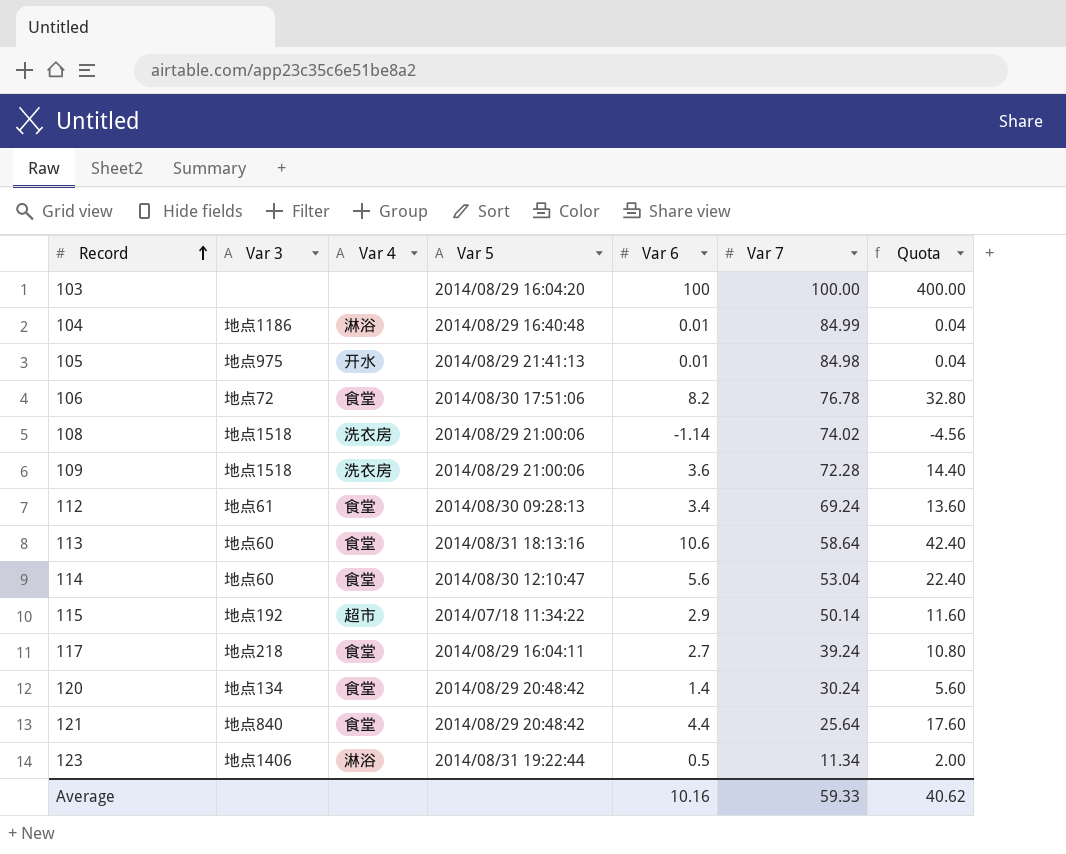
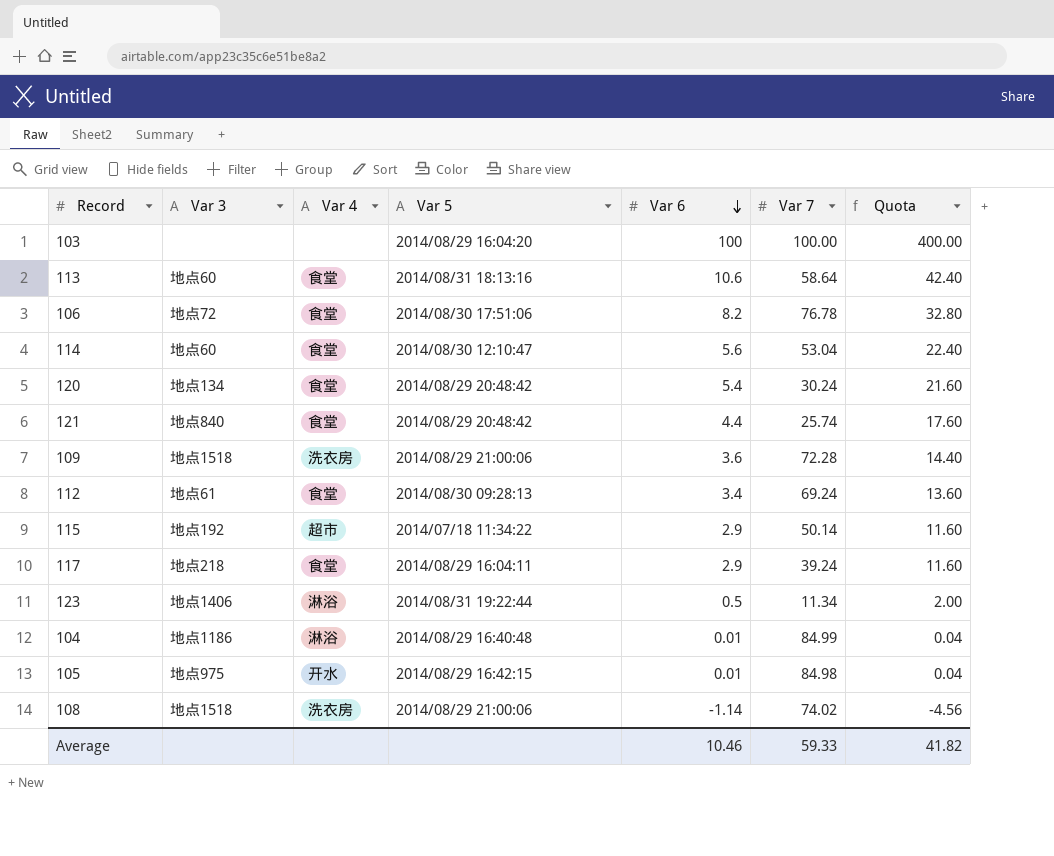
row order: Record ascending -> Var 6 descending
120 | Var 6: 1.4 -> 5.4
120 | Quota: 5.60 -> 21.60
121 | Var 7: 25.64 -> 25.74
117 | Var 6: 2.7 -> 2.9
117 | Quota: 10.80 -> 11.60
105 | Var 5: 2014/08/29 21:41:13 -> 2014/08/29 16:42:15
Average | Var 6: 10.16 -> 10.46
Average | Quota: 40.62 -> 41.82

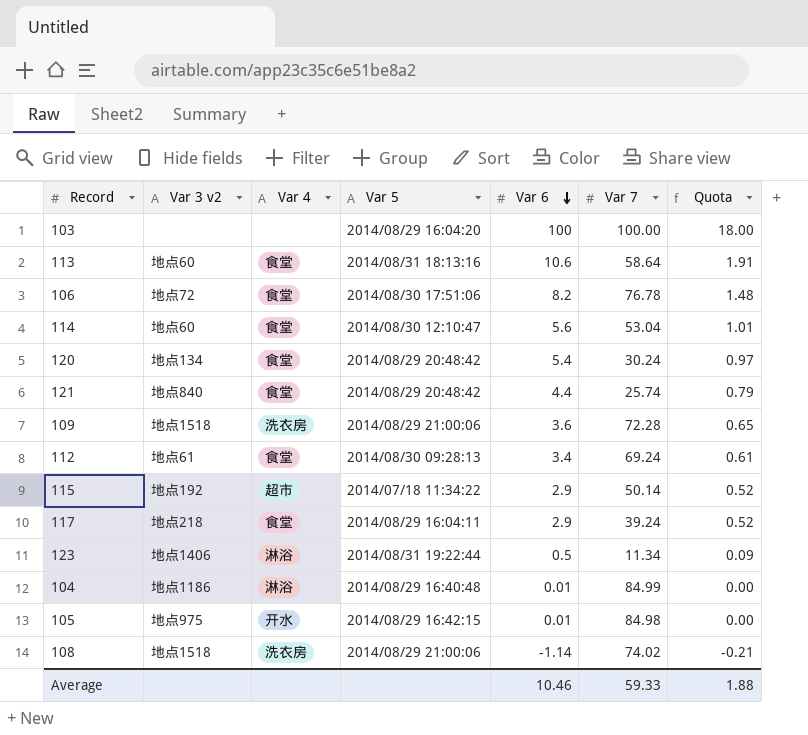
column name: Var 3 -> Var 3 v2
column Quota | formula: [Var 6] * 4 -> [Var 6] * 0.18
Average | Quota: 41.82 -> 1.88

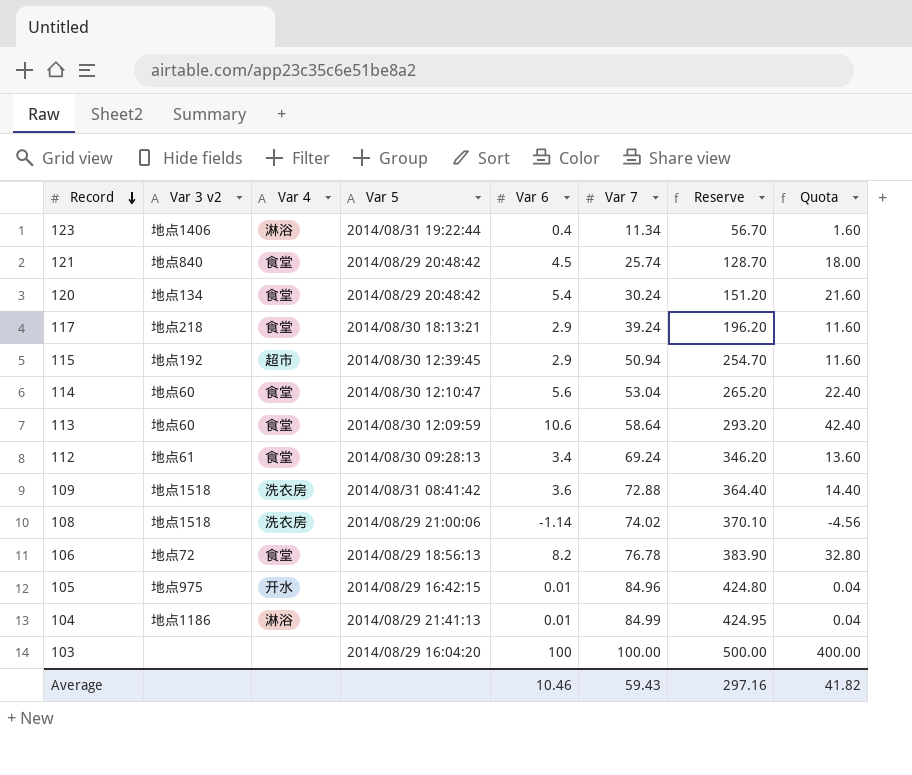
row order: Var 6 descending -> Record descending
column Reserve | formula: none -> [Var 7] * 5
column Quota | formula: [Var 6] * 0.18 -> [Var 6] * 4
123 | Var 6: 0.5 -> 0.4
121 | Var 6: 4.4 -> 4.5
117 | Var 5: 2014/08/29 16:04:11 -> 2014/08/30 18:13:21
115 | Var 5: 2014/07/18 11:34:22 -> 2014/08/30 12:39:45
115 | Var 7: 50.14 -> 50.94
113 | Var 5: 2014/08/31 18:13:16 -> 2014/08/30 12:09:59
109 | Var 5: 2014/08/29 21:00:06 -> 2014/08/31 08:41:42
109 | Var 7: 72.28 -> 72.88
106 | Var 5: 2014/08/30 17:51:06 -> 2014/08/29 18:56:13
105 | Var 7: 84.98 -> 84.96
104 | Var 5: 2014/08/29 16:40:48 -> 2014/08/29 21:41:13
Average | Var 7: 59.33 -> 59.43
Average | Quota: 1.88 -> 41.82

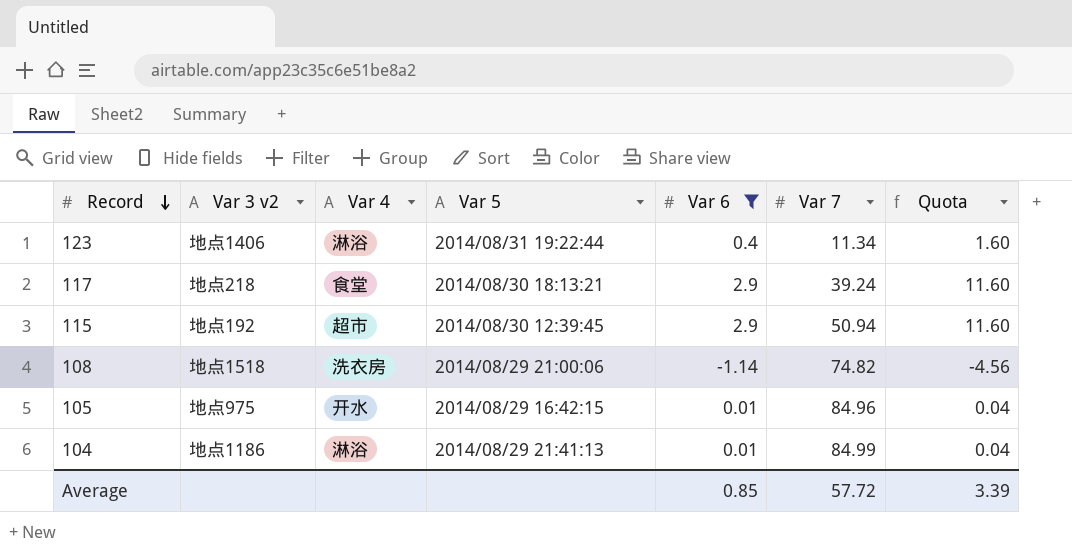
filter: none -> Var 6 <= 2.9
column Reserve | formula: [Var 7] * 5 -> none
108 | Var 7: 74.02 -> 74.82
Average | Var 6: 10.46 -> 0.85
Average | Var 7: 59.43 -> 57.72
Average | Quota: 41.82 -> 3.39

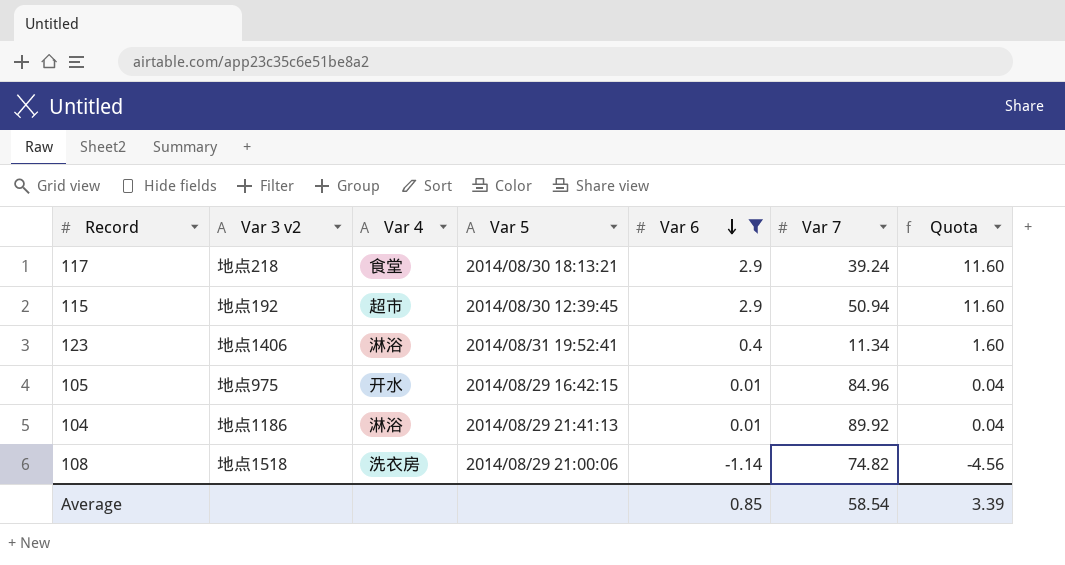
row order: Record descending -> Var 6 descending
123 | Var 5: 2014/08/31 19:22:44 -> 2014/08/31 19:52:41
104 | Var 7: 84.99 -> 89.92
Average | Var 7: 57.72 -> 58.54

